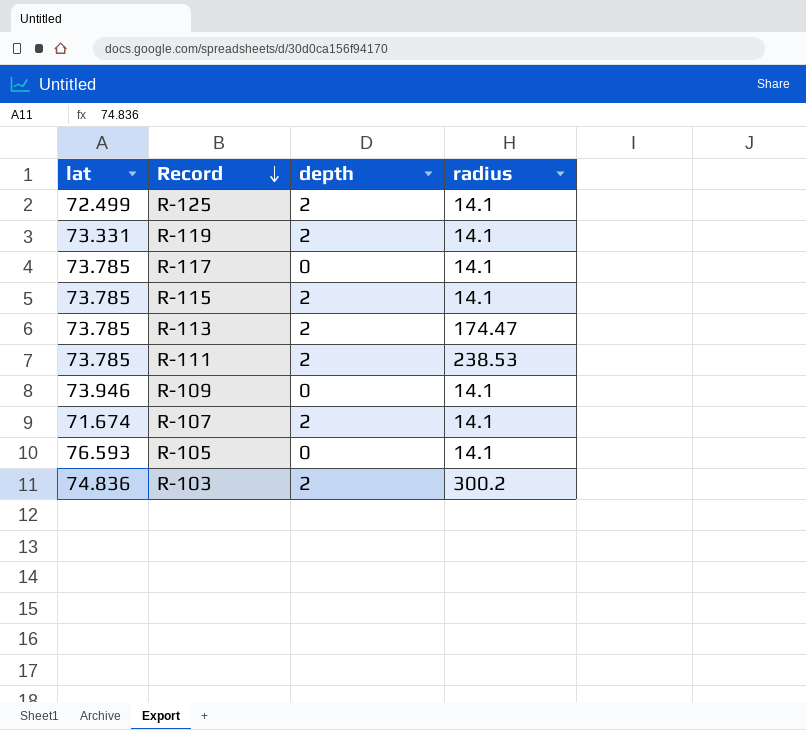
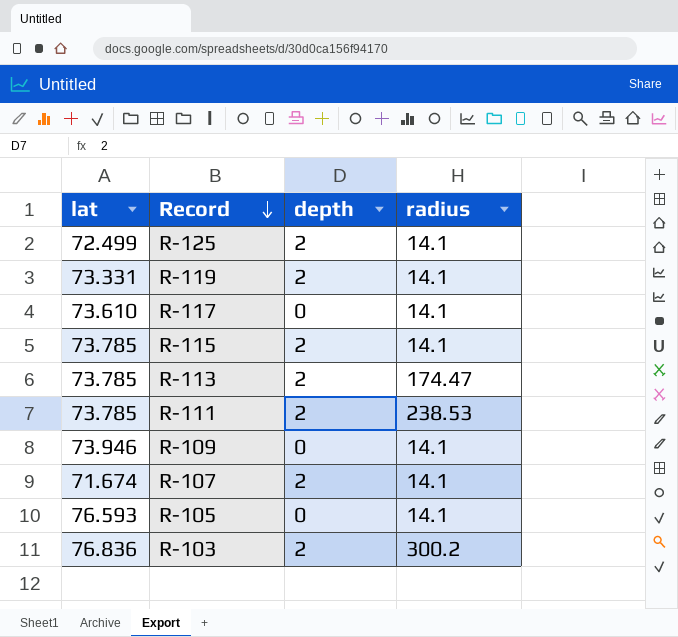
R-117 | lat: 73.785 -> 73.610
R-103 | lat: 74.836 -> 76.836

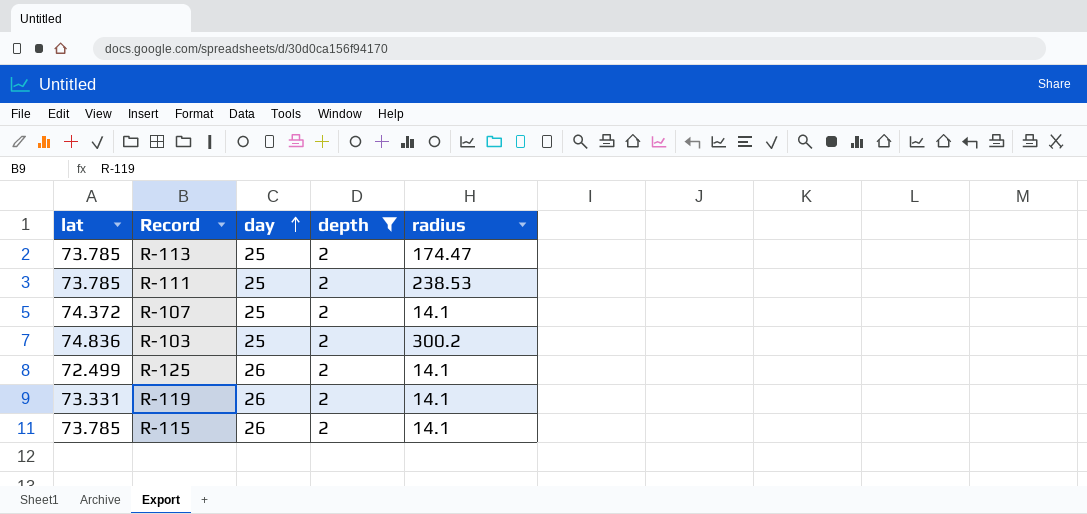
filter: none -> depth = 2
row order: Record descending -> day ascending
column day | position: none -> 3
R-107 | lat: 71.674 -> 74.372
R-103 | lat: 76.836 -> 74.836

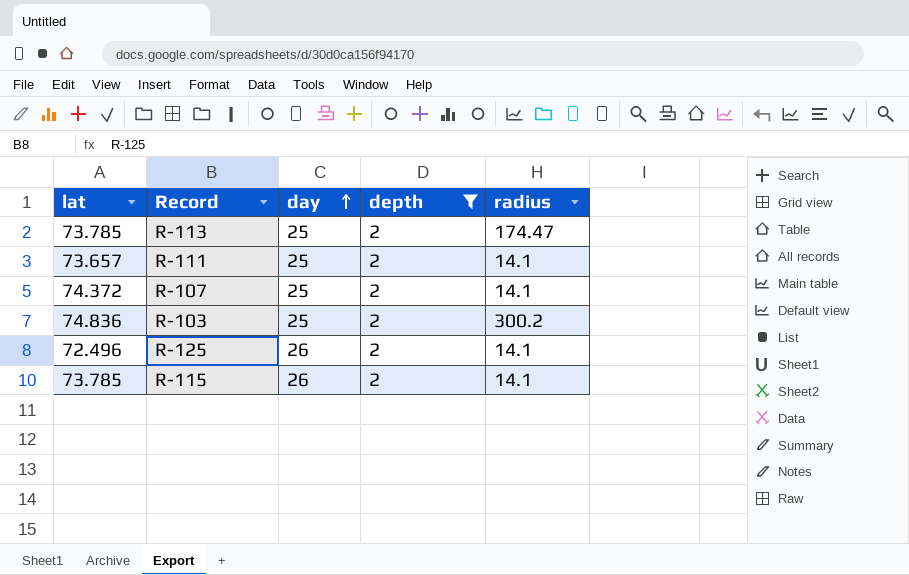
row R-119: 73.331 | 26 | 2 | 14.1 -> none
R-111 | lat: 73.785 -> 73.657
R-111 | radius: 238.53 -> 14.1
R-125 | lat: 72.499 -> 72.496

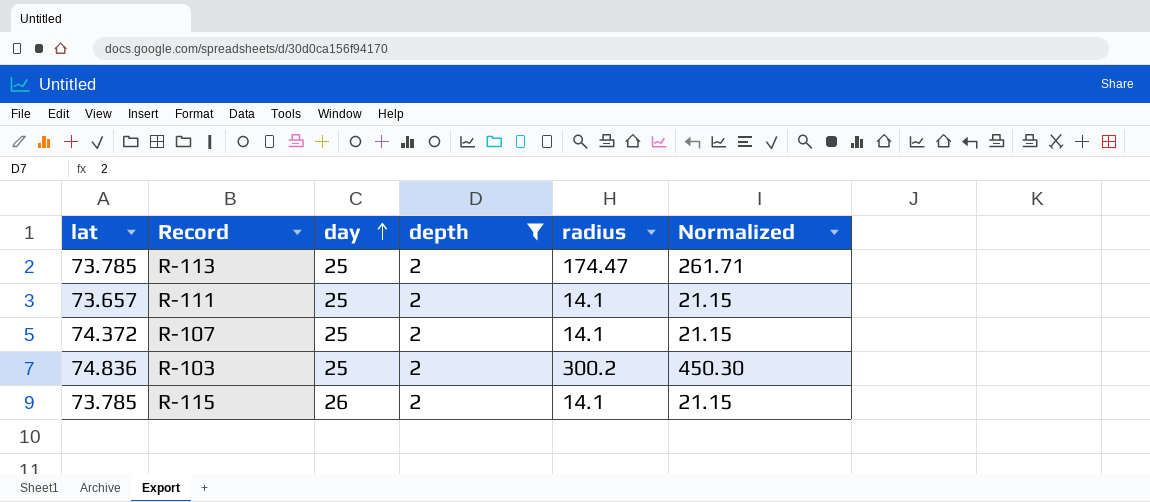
column Normalized | formula: none -> [radius] * 1.5
row R-125: 72.496 | 26 | 2 | 14.1 -> none

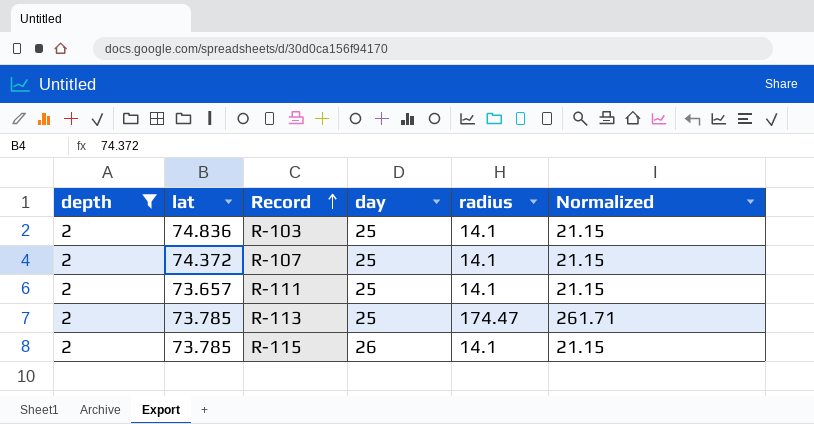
row order: day ascending -> Record ascending
column depth | position: 4 -> 1
R-103 | radius: 300.2 -> 14.1
R-103 | Normalized: 450.30 -> 21.15

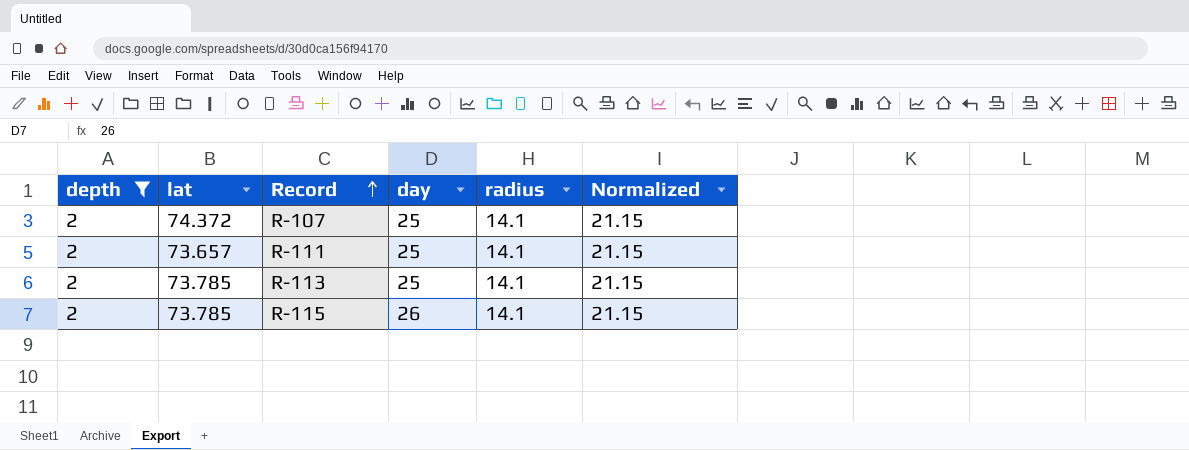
row R-103: 2 | 74.836 | 25 | 14.1 | 21.15 -> none
R-113 | radius: 174.47 -> 14.1
R-113 | Normalized: 261.71 -> 21.15

